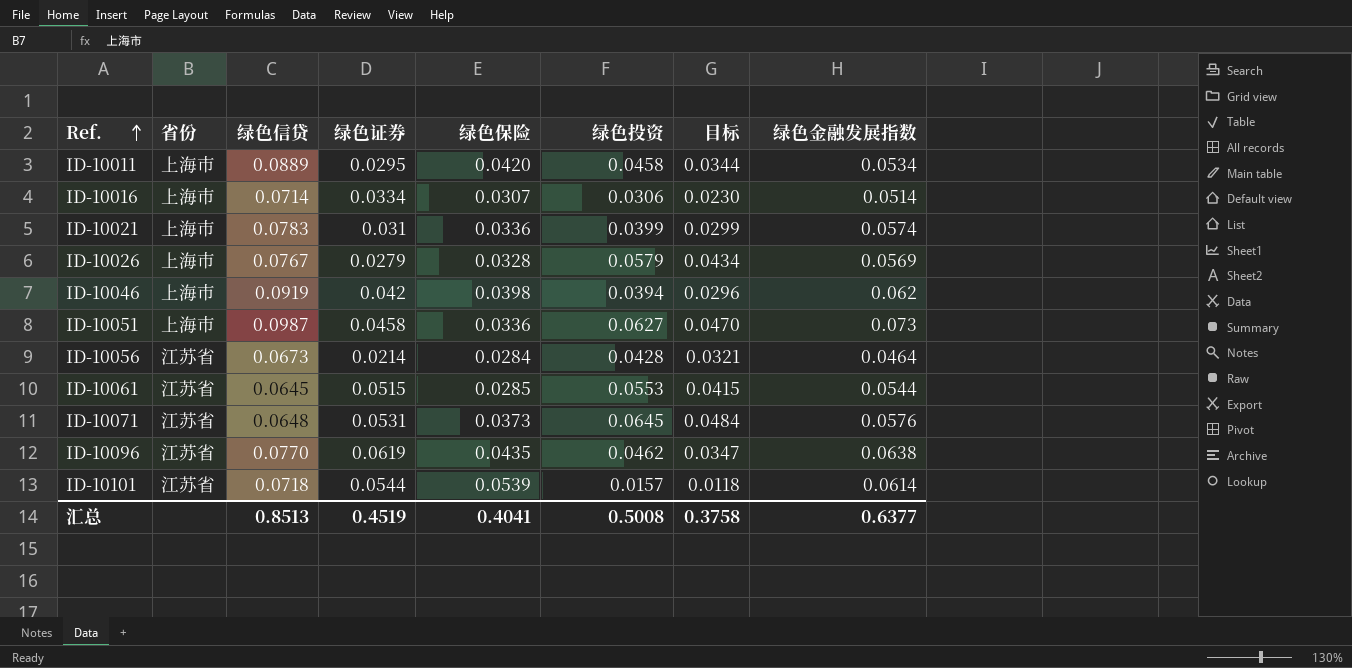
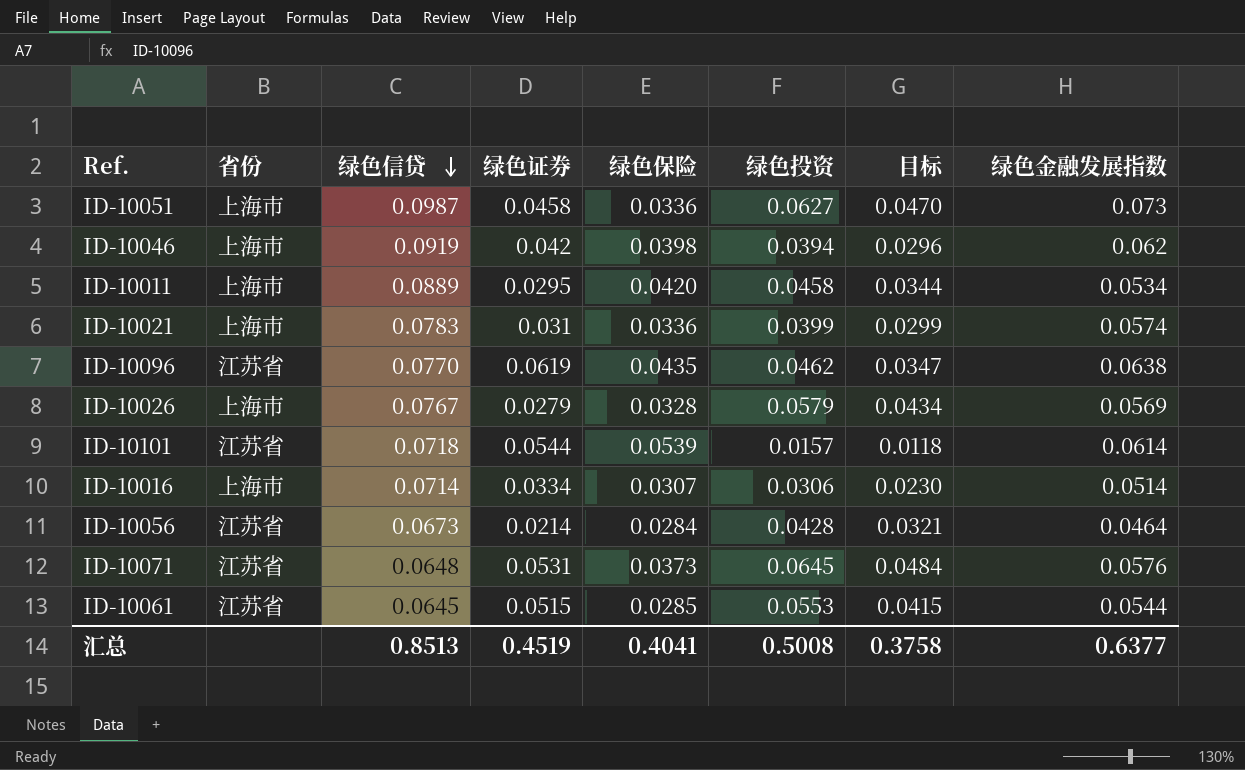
row order: Ref. ascending -> 绿色信贷 descending

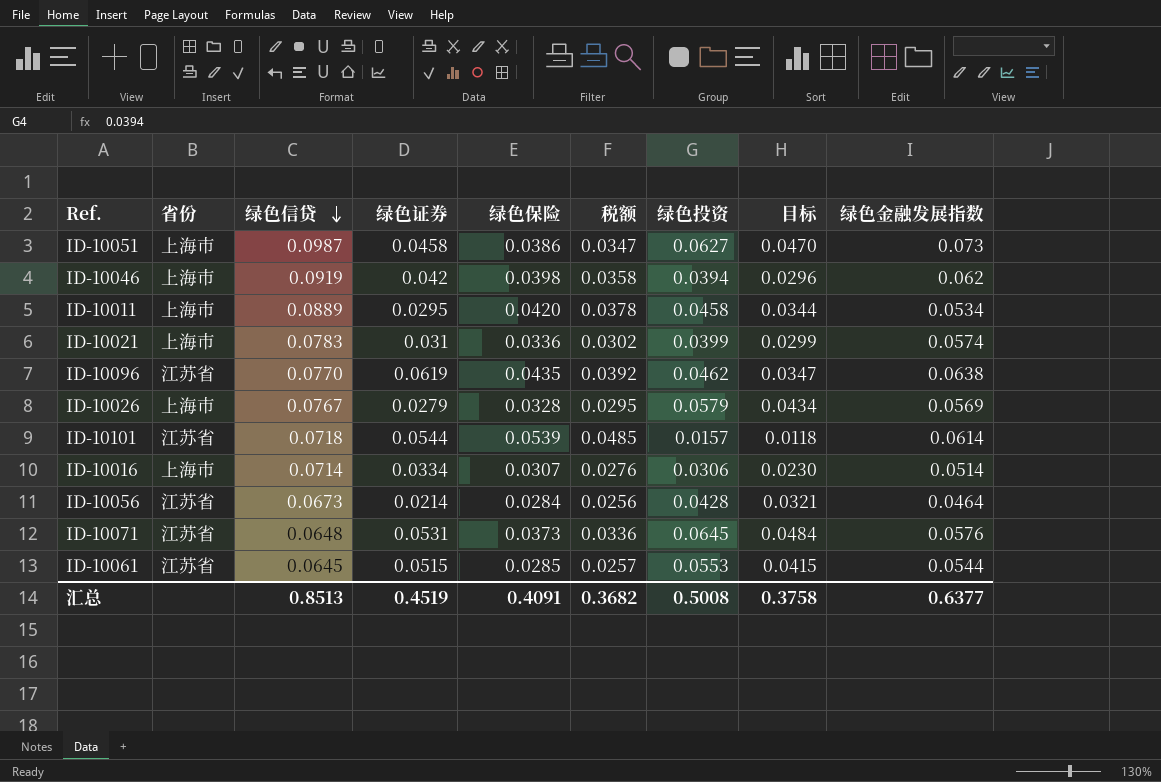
column 税额 | formula: none -> [绿色保险] * 0.9
ID-10051 | 绿色保险: 0.0336 -> 0.0386
汇总 | 绿色保险: 0.4041 -> 0.4091

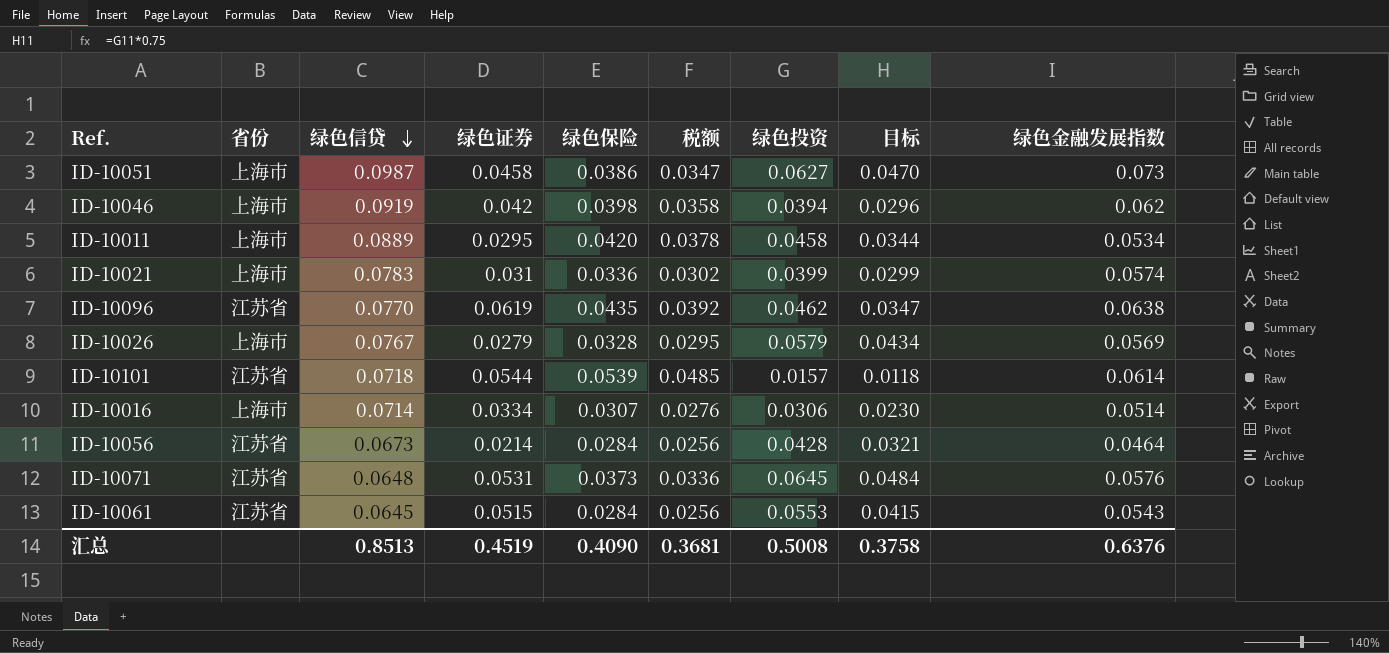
ID-10061 | 绿色保险: 0.0285 -> 0.0284
ID-10061 | 税额: 0.0257 -> 0.0256
ID-10061 | 绿色金融发展指数: 0.0544 -> 0.0543
汇总 | 绿色保险: 0.4091 -> 0.4090
汇总 | 税额: 0.3682 -> 0.3681
汇总 | 绿色金融发展指数: 0.6377 -> 0.6376

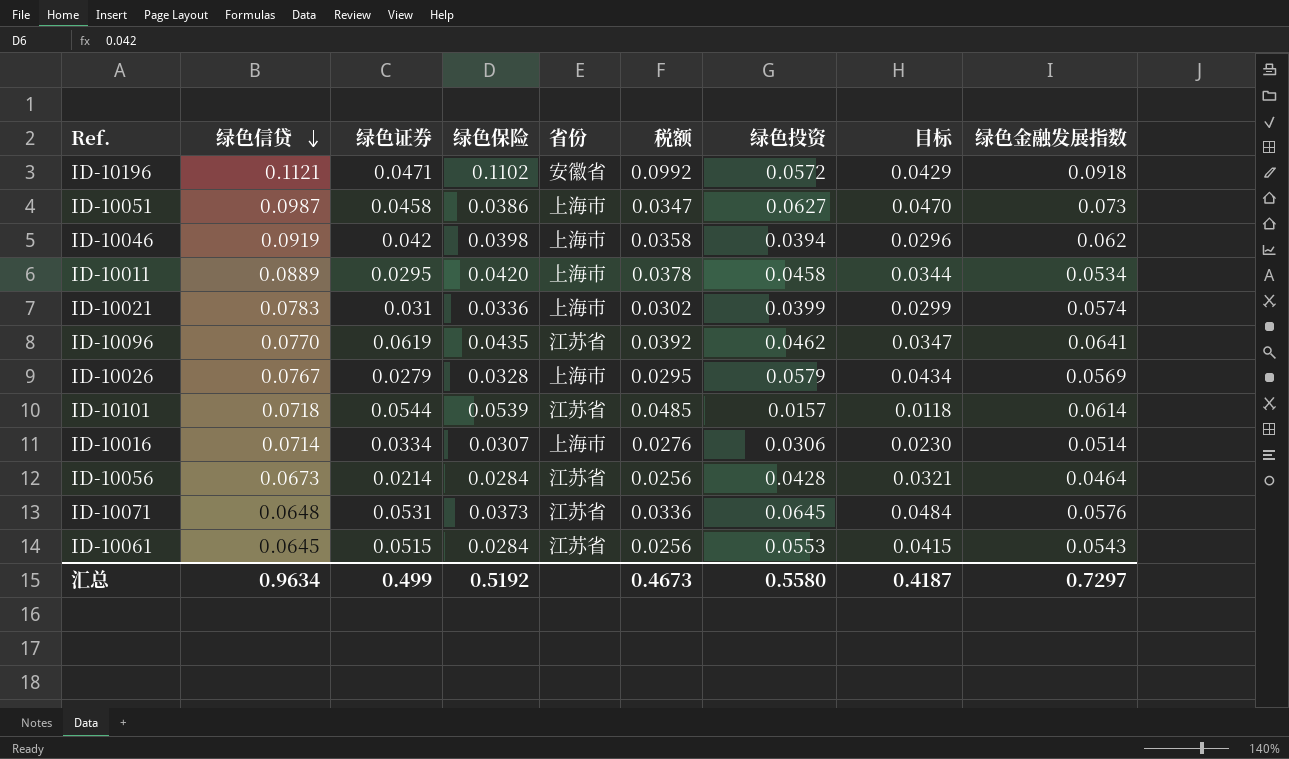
column 省份 | position: 2 -> 5
row ID-10196: none -> 0.1121 | 0.0471 | 0.1102 | 安徽省 | 0.0992 | 0.0572 | 0.0429 | 0.0918
ID-10096 | 绿色金融发展指数: 0.0638 -> 0.0641
汇总 | 绿色信贷: 0.8513 -> 0.9634
汇总 | 绿色证券: 0.4519 -> 0.499
汇总 | 绿色保险: 0.4090 -> 0.5192
汇总 | 税额: 0.3681 -> 0.4673
汇总 | 绿色投资: 0.5008 -> 0.5580
汇总 | 目标: 0.3758 -> 0.4187
汇总 | 绿色金融发展指数: 0.6376 -> 0.7297

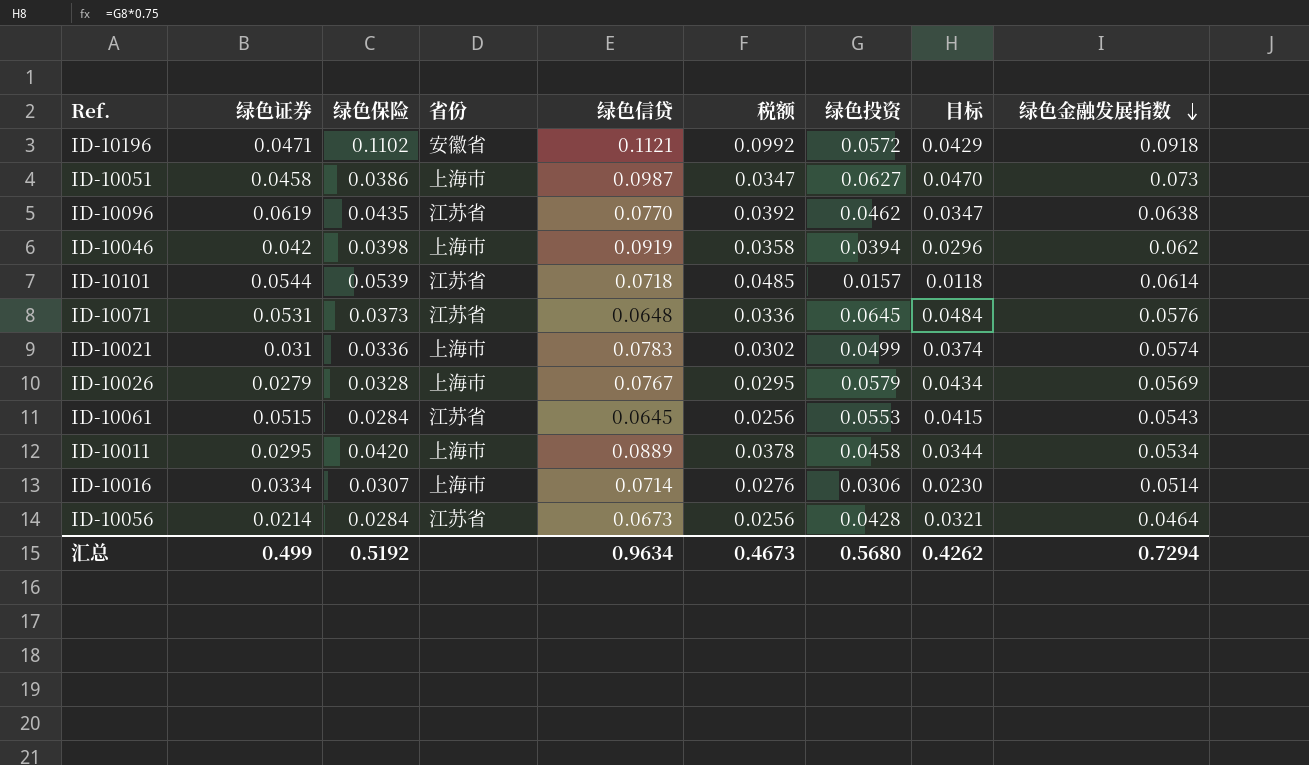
row order: 绿色信贷 descending -> 绿色金融发展指数 descending
column 绿色信贷 | position: 2 -> 5
ID-10096 | 绿色金融发展指数: 0.0641 -> 0.0638
ID-10021 | 绿色投资: 0.0399 -> 0.0499
ID-10021 | 目标: 0.0299 -> 0.0374
汇总 | 绿色投资: 0.5580 -> 0.5680
汇总 | 目标: 0.4187 -> 0.4262
汇总 | 绿色金融发展指数: 0.7297 -> 0.7294

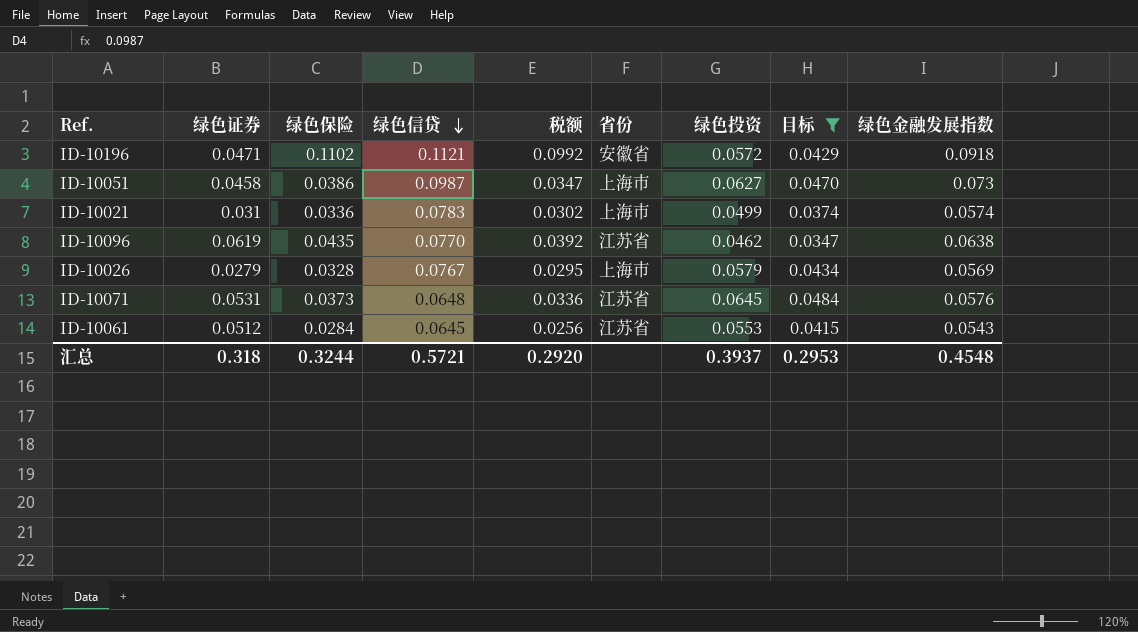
filter: none -> 目标 >= 0.0347
row order: 绿色金融发展指数 descending -> 绿色信贷 descending
column 省份 | position: 4 -> 6
ID-10061 | 绿色证券: 0.0515 -> 0.0512
汇总 | 绿色证券: 0.499 -> 0.318
汇总 | 绿色保险: 0.5192 -> 0.3244
汇总 | 绿色信贷: 0.9634 -> 0.5721
汇总 | 税额: 0.4673 -> 0.2920
汇总 | 绿色投资: 0.5680 -> 0.3937
汇总 | 目标: 0.4262 -> 0.2953
汇总 | 绿色金融发展指数: 0.7294 -> 0.4548

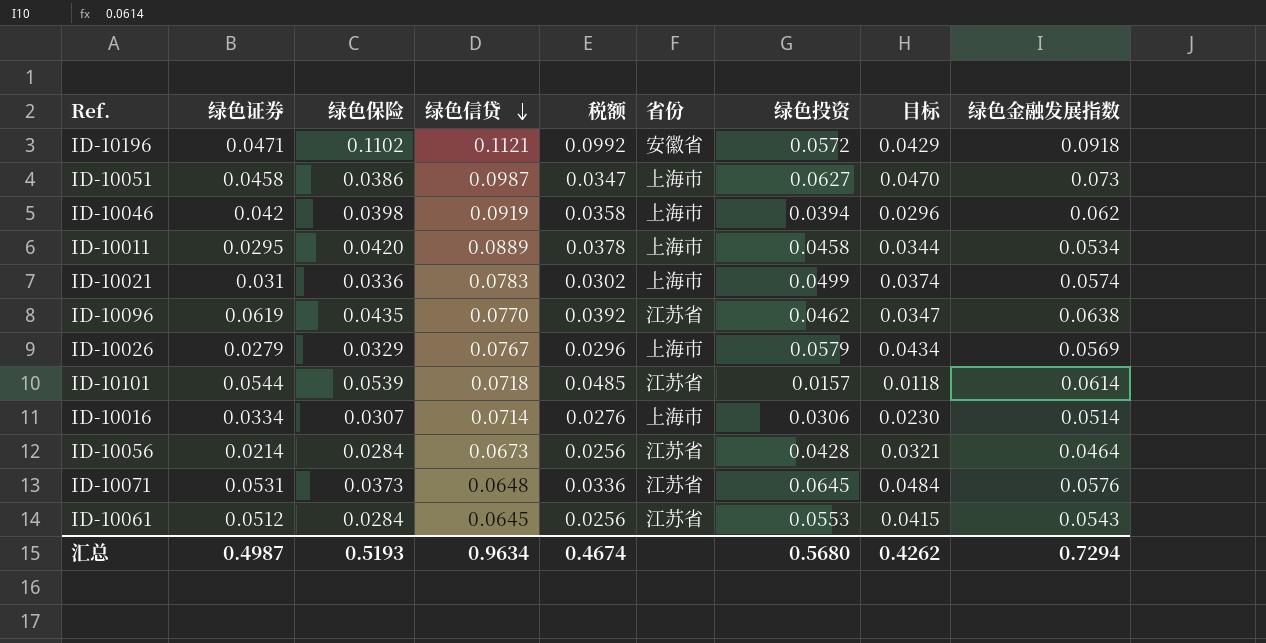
filter: 目标 >= 0.0347 -> none
ID-10026 | 绿色保险: 0.0328 -> 0.0329
ID-10026 | 税额: 0.0295 -> 0.0296
汇总 | 绿色证券: 0.318 -> 0.4987
汇总 | 绿色保险: 0.3244 -> 0.5193
汇总 | 绿色信贷: 0.5721 -> 0.9634
汇总 | 税额: 0.2920 -> 0.4674
汇总 | 绿色投资: 0.3937 -> 0.5680
汇总 | 目标: 0.2953 -> 0.4262
汇总 | 绿色金融发展指数: 0.4548 -> 0.7294

